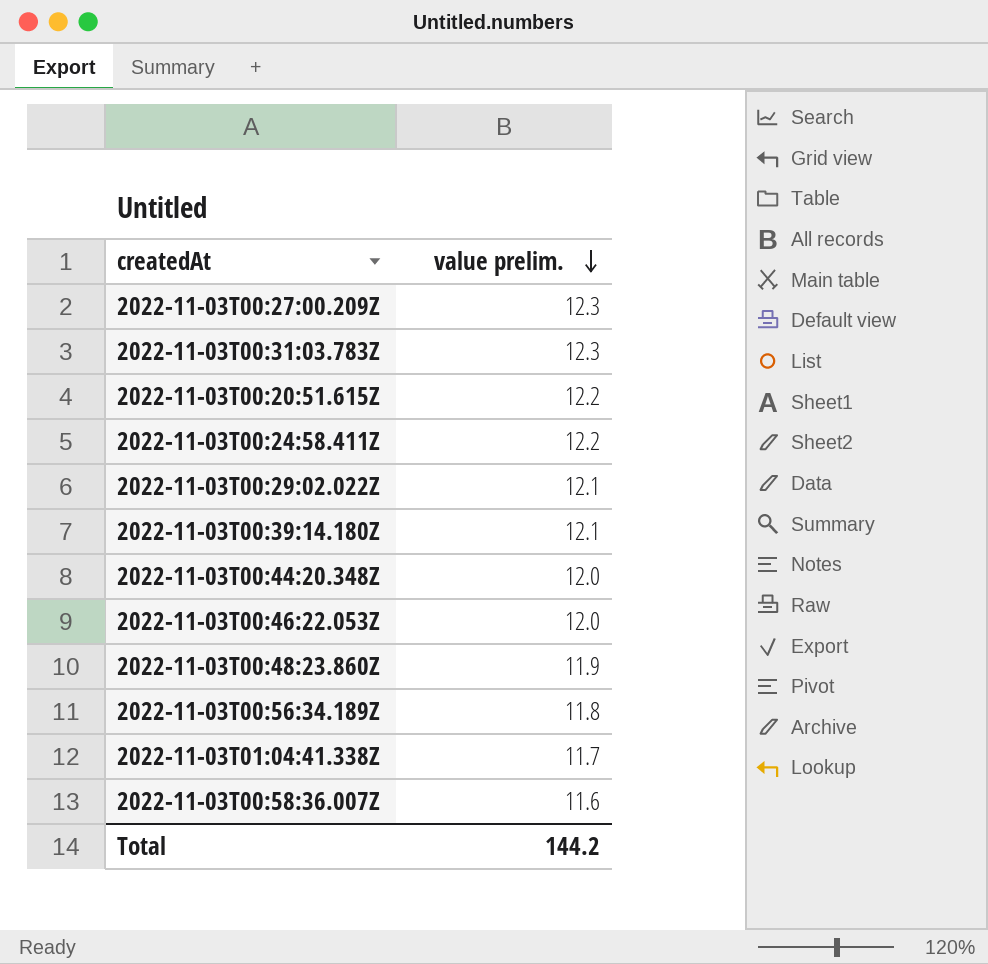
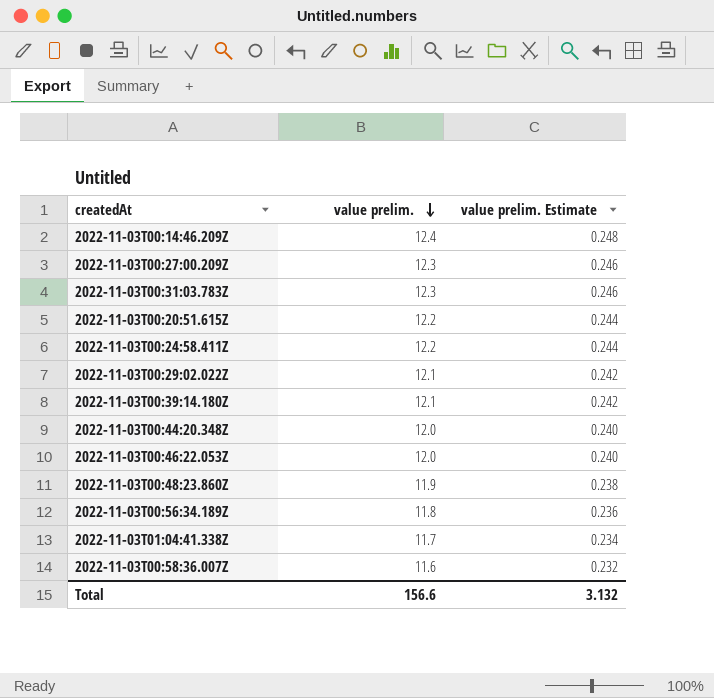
column value prelim. Estimate | formula: none -> [value prelim.] * 0.02
row 2022-11-03T00:14:46.209Z: none -> 12.4 | 0.248
Total | value prelim.: 144.2 -> 156.6

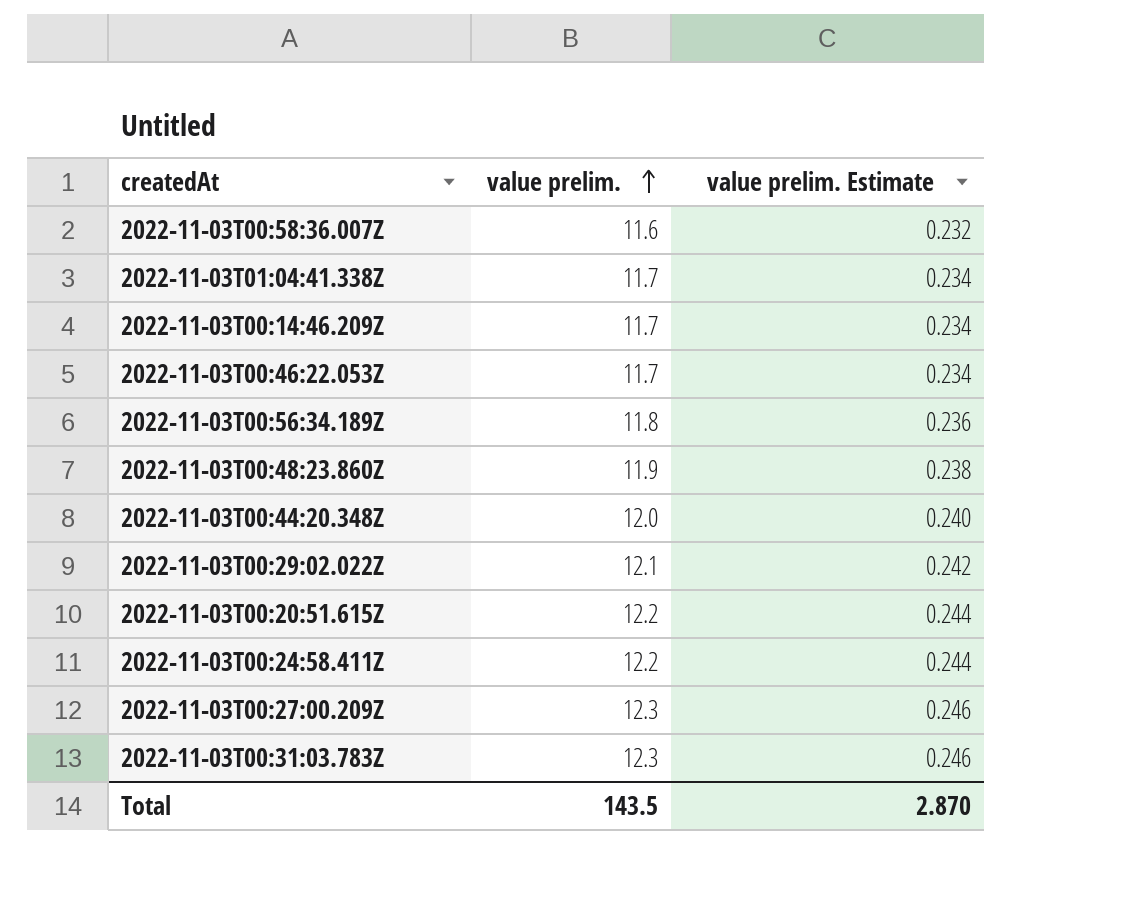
row order: value prelim. descending -> value prelim. ascending
row 2022-11-03T00:39:14.180Z: 12.1 | 0.242 -> none
2022-11-03T00:14:46.209Z | value prelim.: 12.4 -> 11.7
2022-11-03T00:14:46.209Z | value prelim. Estimate: 0.248 -> 0.234
2022-11-03T00:46:22.053Z | value prelim.: 12.0 -> 11.7
2022-11-03T00:46:22.053Z | value prelim. Estimate: 0.240 -> 0.234
Total | value prelim.: 156.6 -> 143.5
Total | value prelim. Estimate: 3.132 -> 2.870

